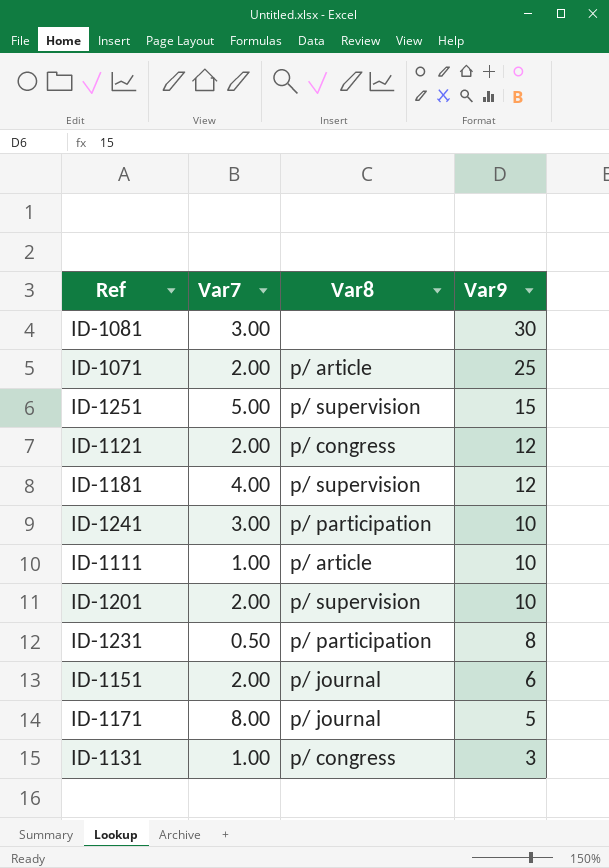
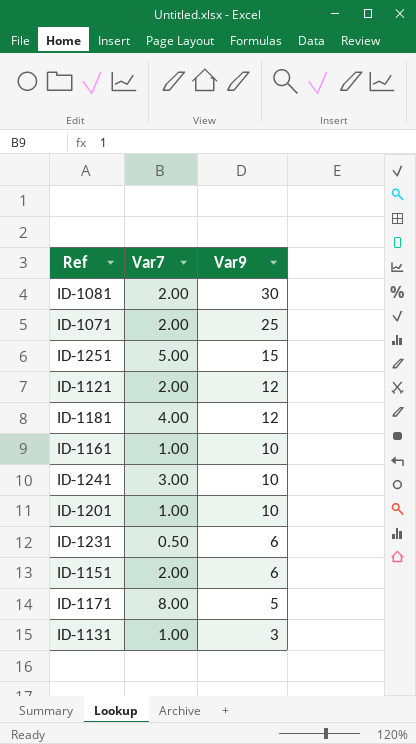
column Var8 | position: 3 -> none
row ID-1111: 1.00 | p/ article | 10 -> none
ID-1081 | Var7: 3.00 -> 2.00
row ID-1161: none -> 1.00 | 10
ID-1201 | Var7: 2.00 -> 1.00
ID-1231 | Var9: 8 -> 6

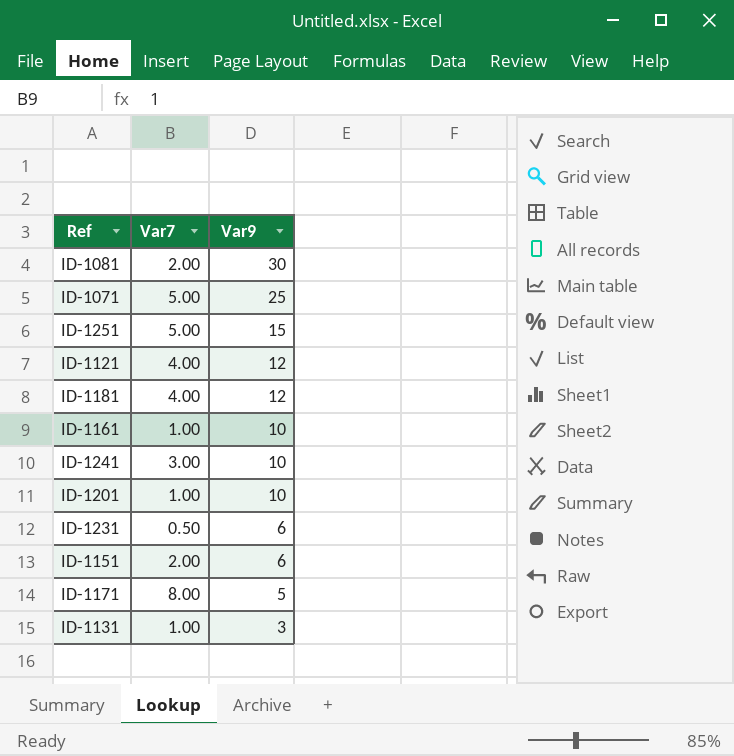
ID-1071 | Var7: 2.00 -> 5.00
ID-1121 | Var7: 2.00 -> 4.00

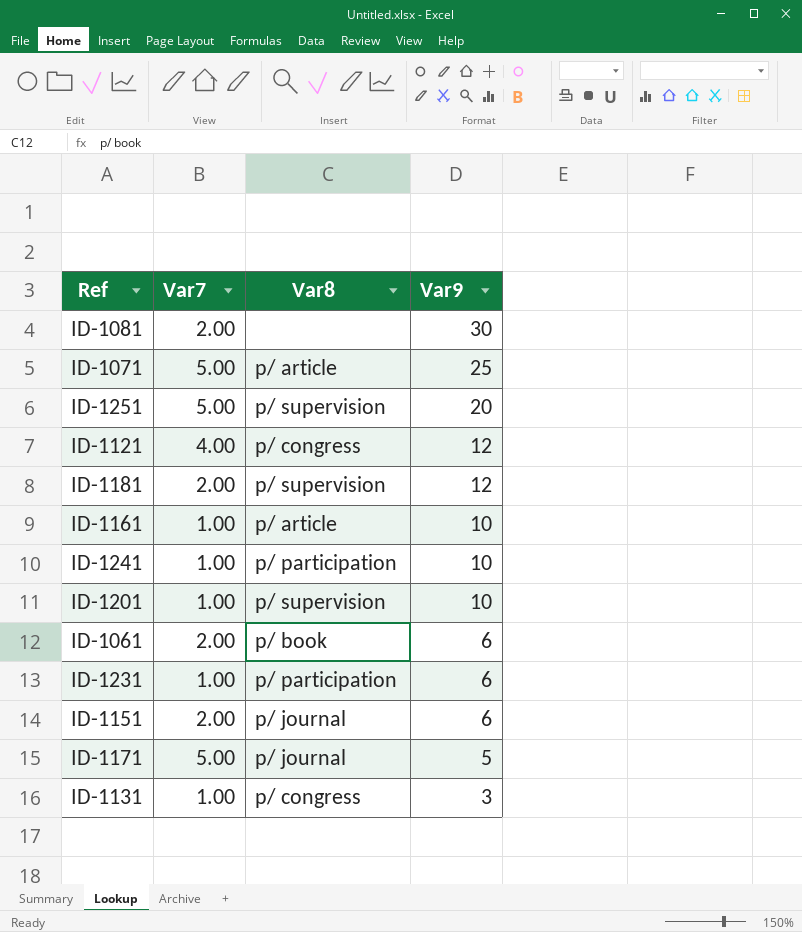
column Var8 | position: none -> 3
ID-1251 | Var9: 15 -> 20
ID-1181 | Var7: 4.00 -> 2.00
ID-1241 | Var7: 3.00 -> 1.00
row ID-1061: none -> 2.00 | p/ book | 6
ID-1231 | Var7: 0.50 -> 1.00
ID-1171 | Var7: 8.00 -> 5.00

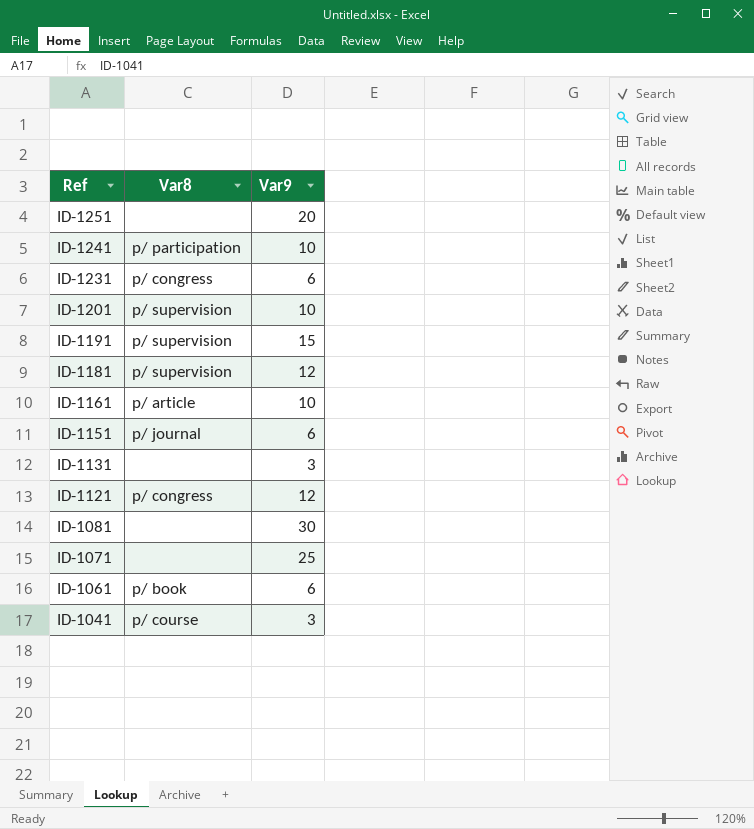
row order: Var9 descending -> Ref descending
column Var7 | position: 2 -> none
row ID-1171: 5.00 | p/ journal | 5 -> none
ID-1251 | Var8: p/ supervision -> none
ID-1231 | Var8: p/ participation -> p/ congress
row ID-1191: none -> p/ supervision | 15
ID-1131 | Var8: p/ congress -> none
ID-1071 | Var8: p/ article -> none
row ID-1041: none -> p/ course | 3

